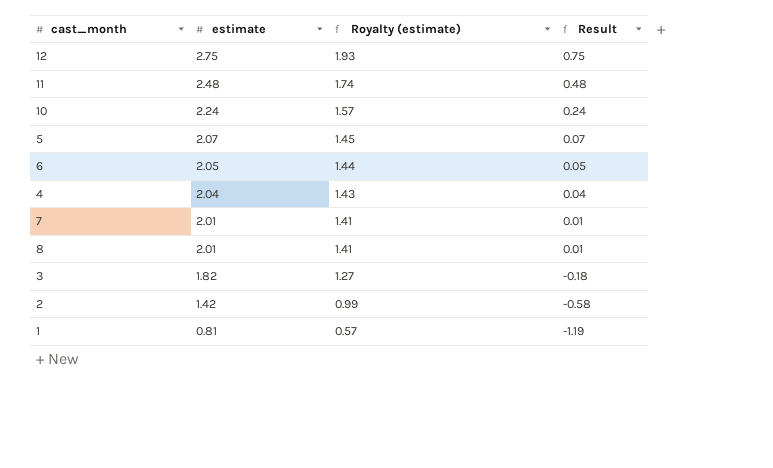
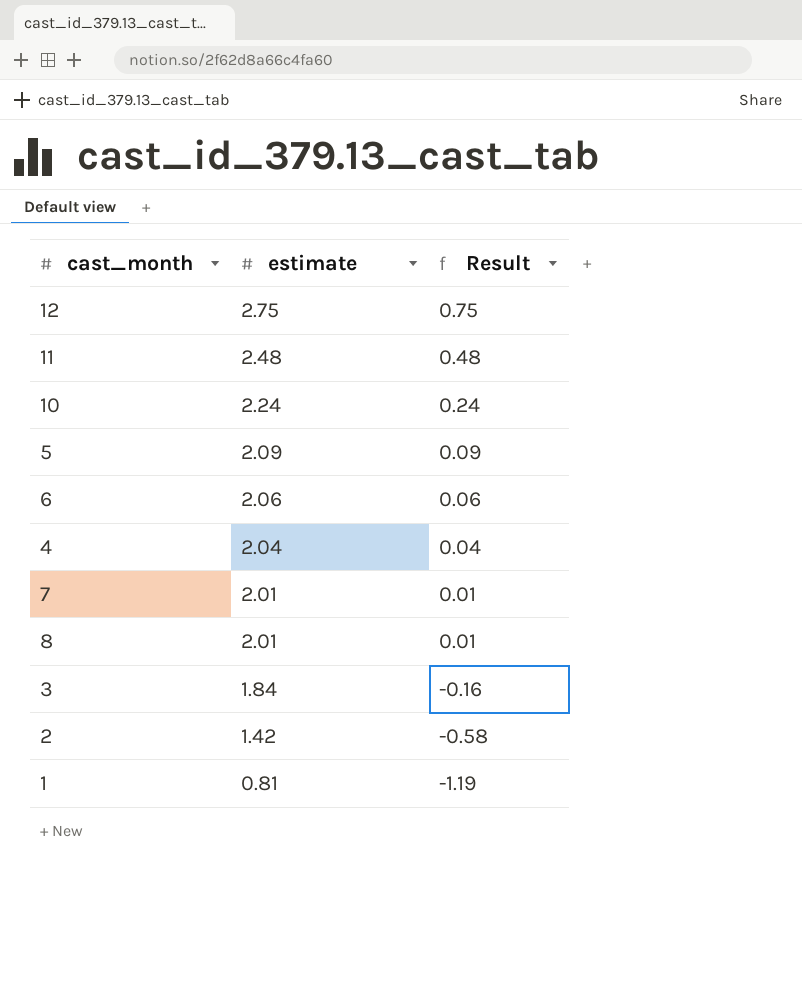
column Royalty (estimate) | formula: [estimate] * 0.7 -> none
5 | estimate: 2.07 -> 2.09
5 | Result: 0.07 -> 0.09
6 | estimate: 2.05 -> 2.06
6 | Result: 0.05 -> 0.06
3 | estimate: 1.82 -> 1.84
3 | Result: -0.18 -> -0.16

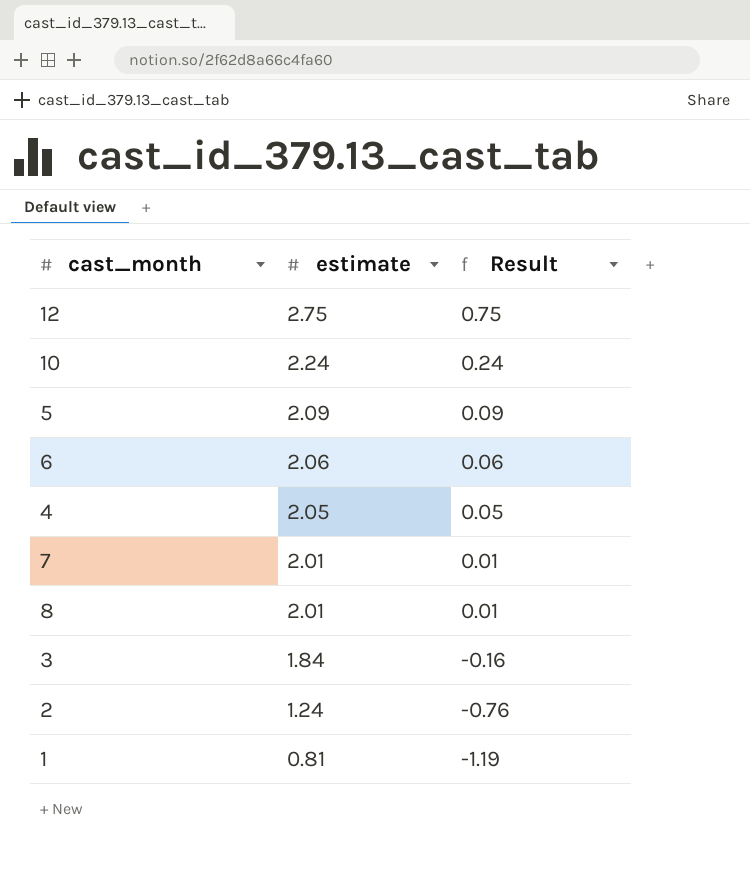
row 11: 2.48 | 0.48 -> none
4 | estimate: 2.04 -> 2.05
4 | Result: 0.04 -> 0.05
2 | estimate: 1.42 -> 1.24
2 | Result: -0.58 -> -0.76

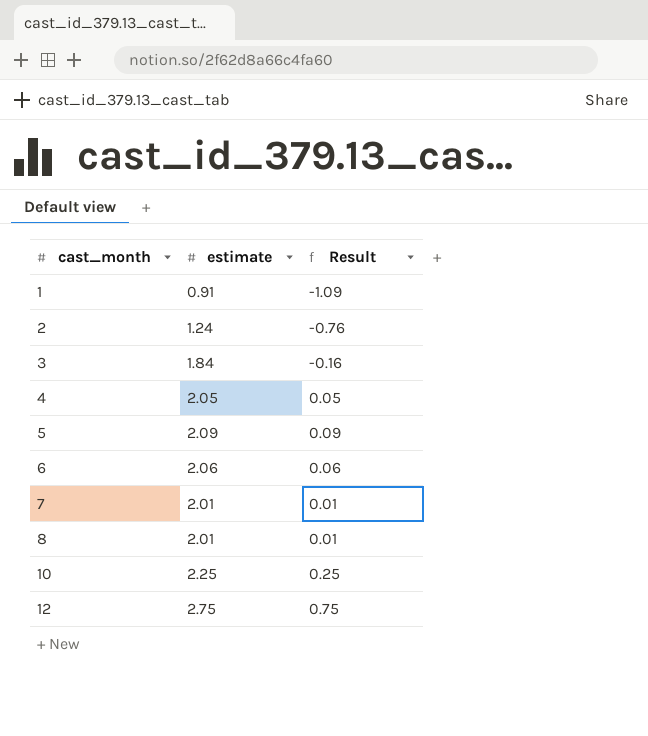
row order: estimate descending -> cast_month ascending
1 | estimate: 0.81 -> 0.91
1 | Result: -1.19 -> -1.09
10 | estimate: 2.24 -> 2.25
10 | Result: 0.24 -> 0.25

